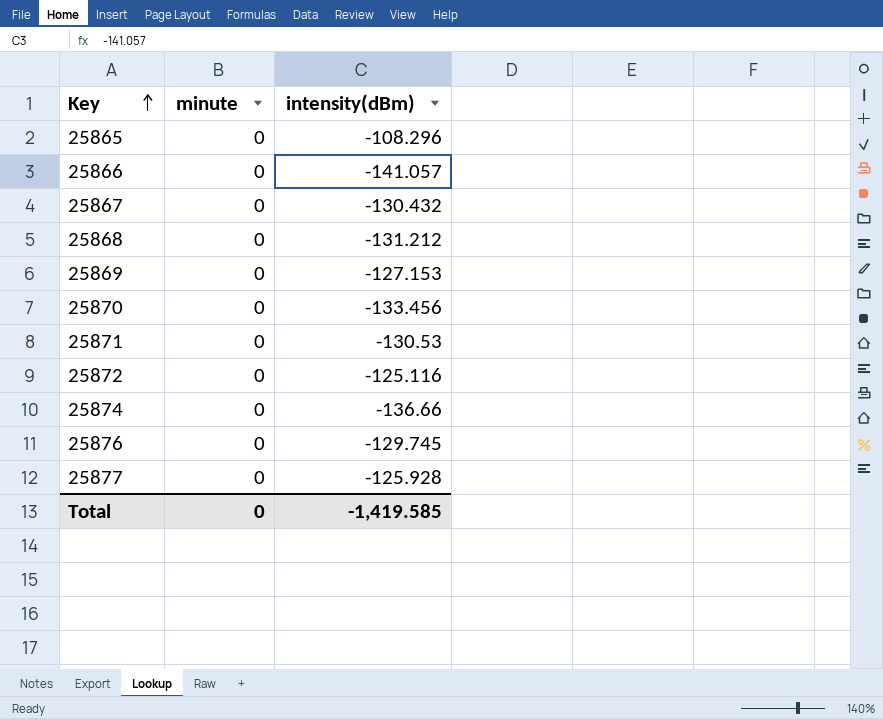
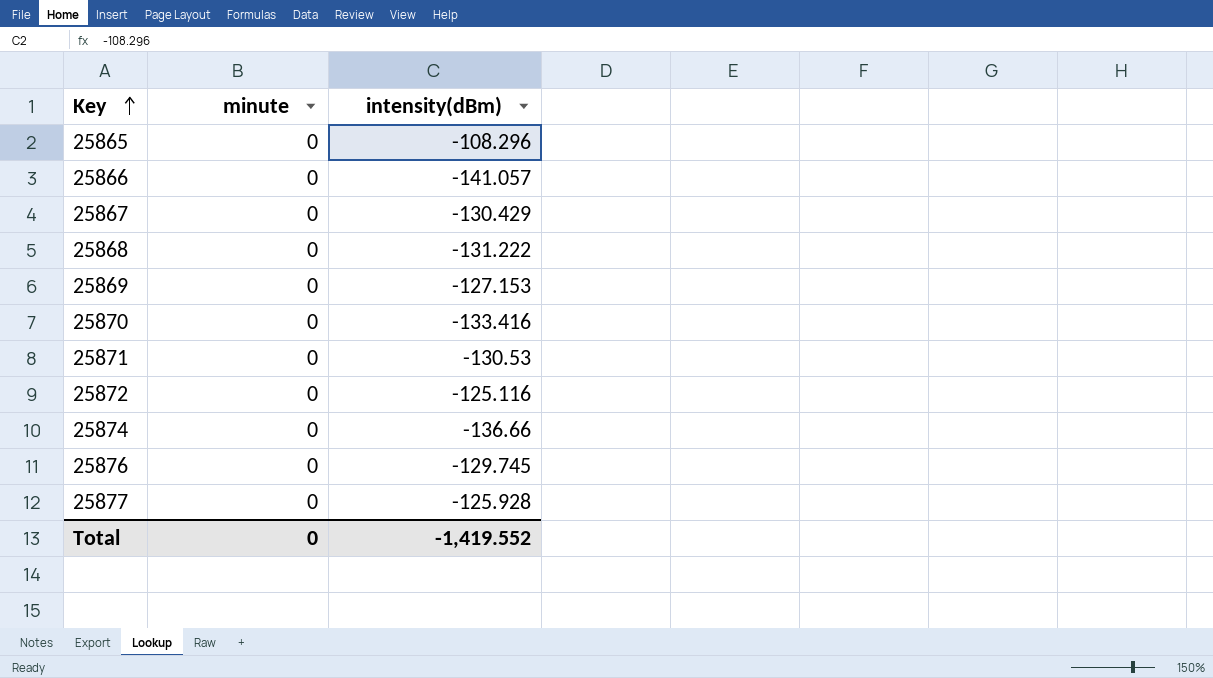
25867 | intensity(dBm): -130.432 -> -130.429
25868 | intensity(dBm): -131.212 -> -131.222
25870 | intensity(dBm): -133.456 -> -133.416
Total | intensity(dBm): -1,419.585 -> -1,419.552

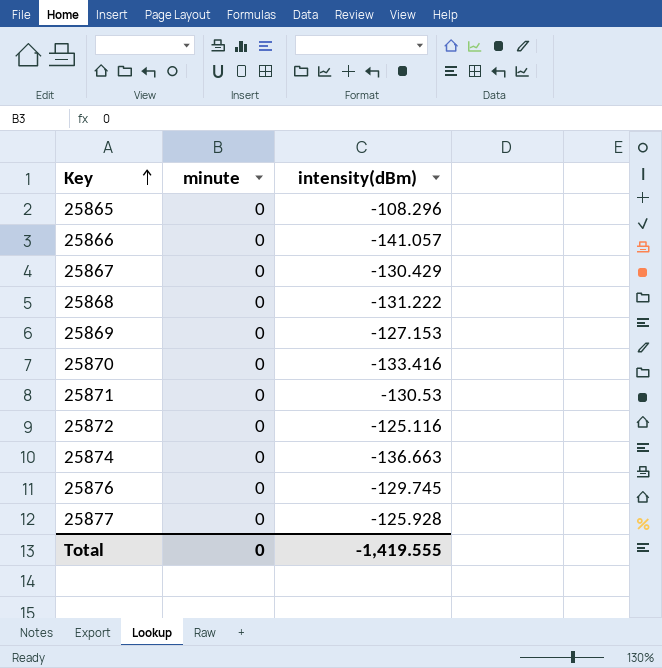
25874 | intensity(dBm): -136.66 -> -136.663
Total | intensity(dBm): -1,419.552 -> -1,419.555

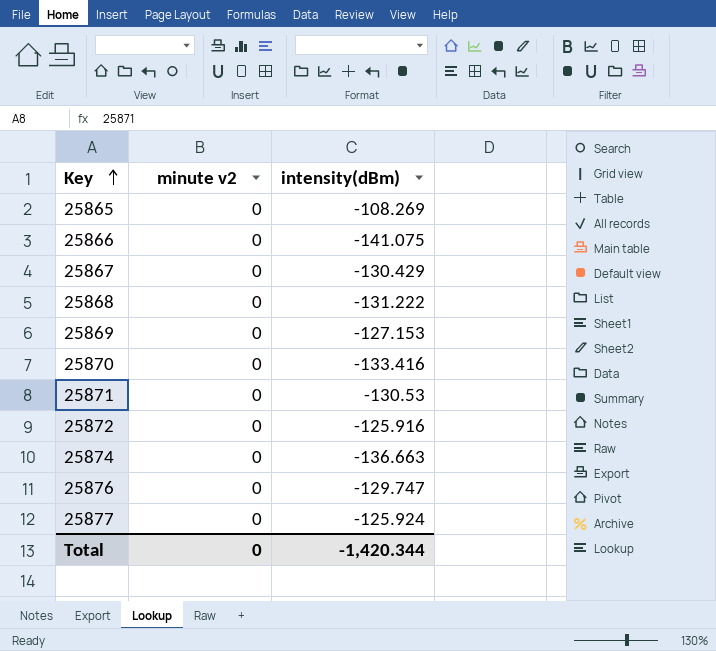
column name: minute -> minute v2
25865 | intensity(dBm): -108.296 -> -108.269
25866 | intensity(dBm): -141.057 -> -141.075
25872 | intensity(dBm): -125.116 -> -125.916
25876 | intensity(dBm): -129.745 -> -129.747
25877 | intensity(dBm): -125.928 -> -125.924
Total | intensity(dBm): -1,419.555 -> -1,420.344

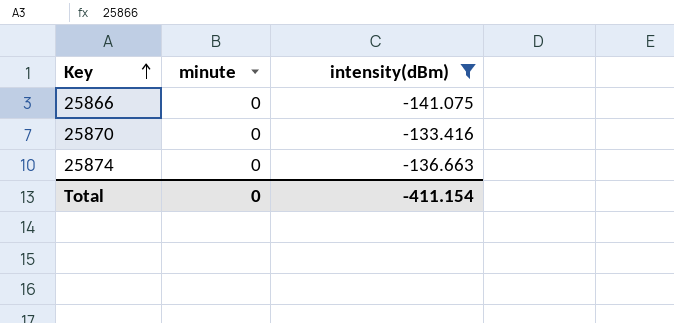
filter: none -> intensity(dBm) <= -133.416
column name: minute v2 -> minute
Total | intensity(dBm): -1,420.344 -> -411.154

